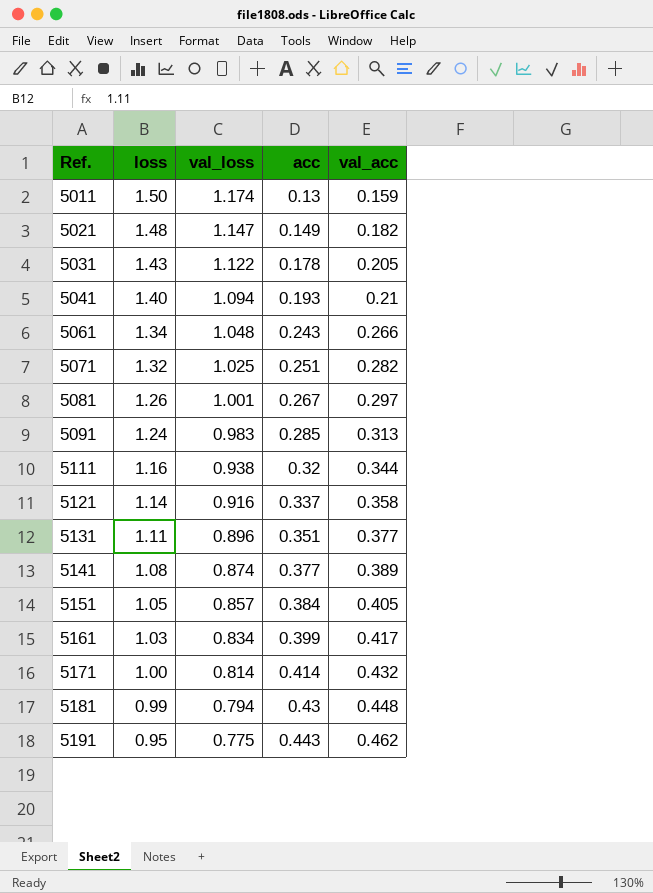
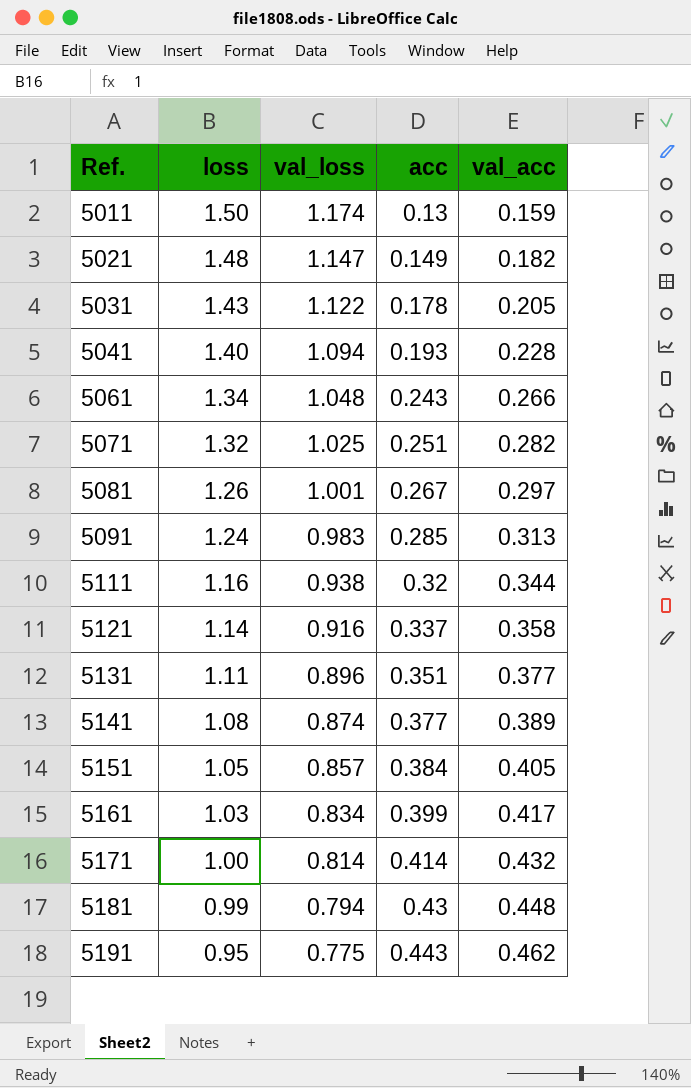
5041 | val_acc: 0.21 -> 0.228

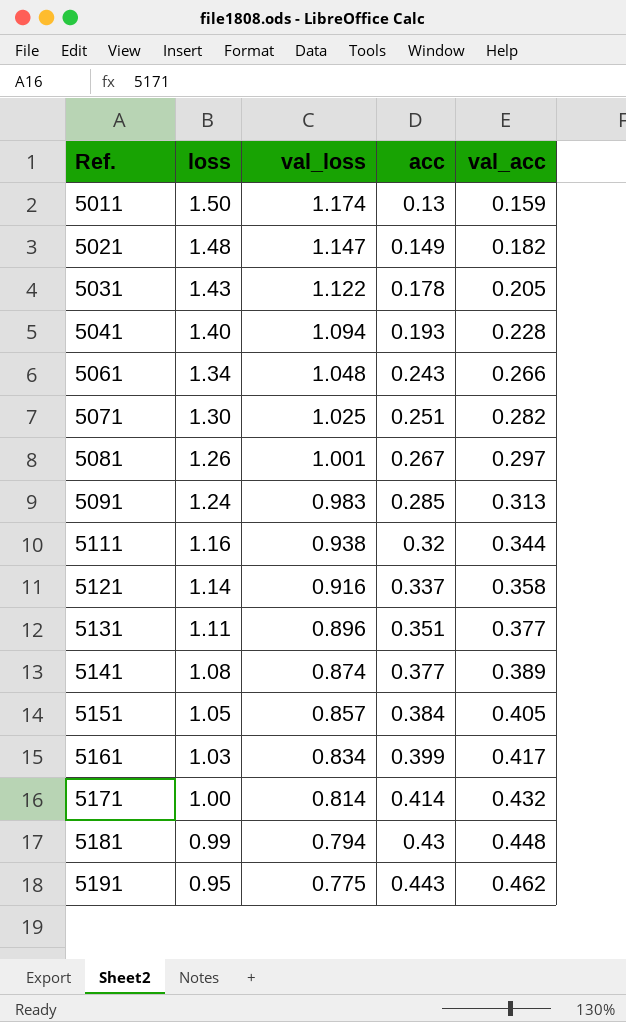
5071 | loss: 1.32 -> 1.30

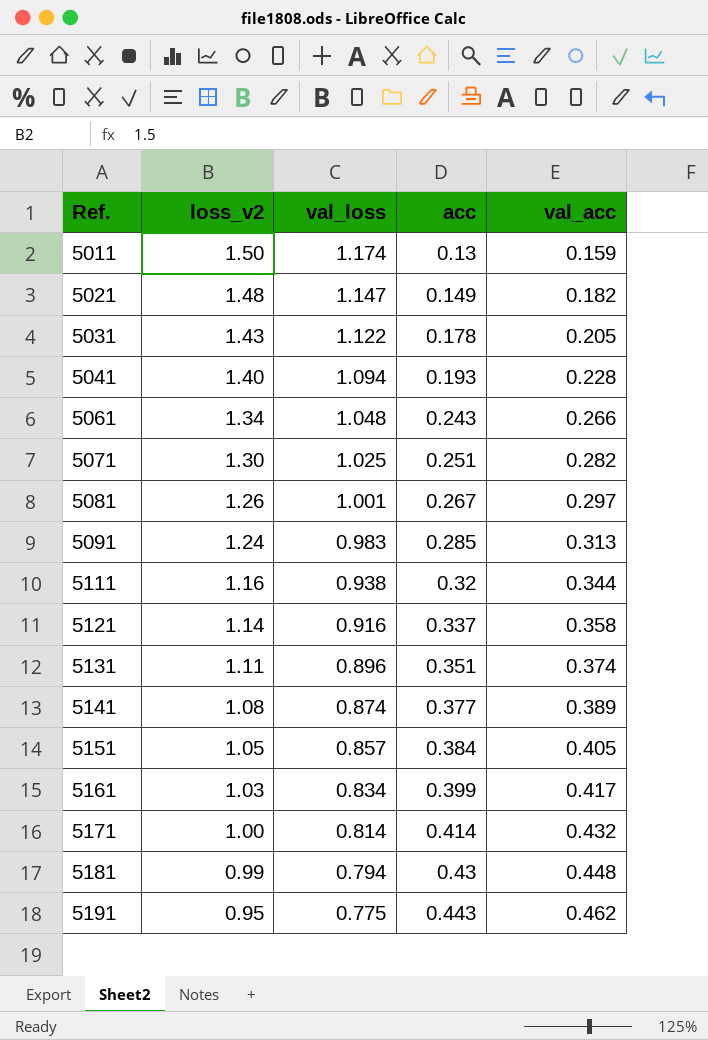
column name: loss -> loss_v2
5131 | val_acc: 0.377 -> 0.374

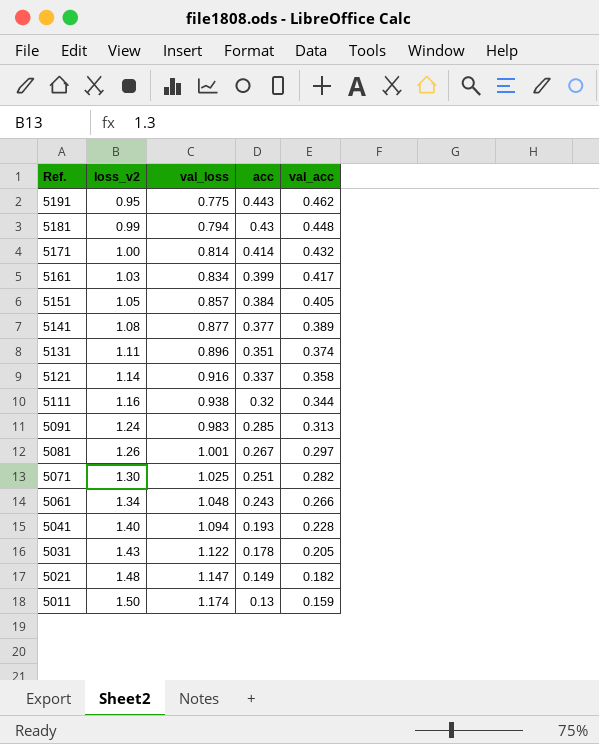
row order: Ref. ascending -> Ref. descending
5141 | val_loss: 0.874 -> 0.877

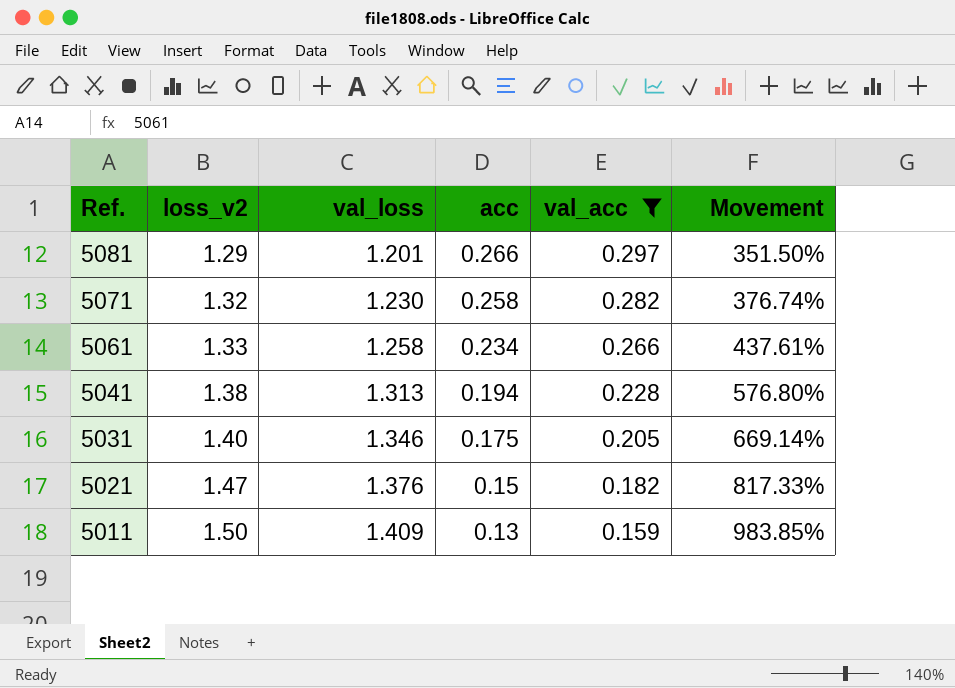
filter: none -> val_acc <= 0.297
column Movement | formula: none -> ([val_loss] - [acc]) / [acc]
5081 | loss_v2: 1.26 -> 1.29
5081 | val_loss: 1.001 -> 1.201
5081 | acc: 0.267 -> 0.266
5071 | loss_v2: 1.30 -> 1.32
5071 | val_loss: 1.025 -> 1.230
5071 | acc: 0.251 -> 0.258
5061 | loss_v2: 1.34 -> 1.33
5061 | val_loss: 1.048 -> 1.258
5061 | acc: 0.243 -> 0.234
5041 | loss_v2: 1.40 -> 1.38
5041 | val_loss: 1.094 -> 1.313
5041 | acc: 0.193 -> 0.194
5031 | loss_v2: 1.43 -> 1.40
5031 | val_loss: 1.122 -> 1.346
5031 | acc: 0.178 -> 0.175
5021 | loss_v2: 1.48 -> 1.47
5021 | val_loss: 1.147 -> 1.376
5021 | acc: 0.149 -> 0.15
5011 | val_loss: 1.174 -> 1.409

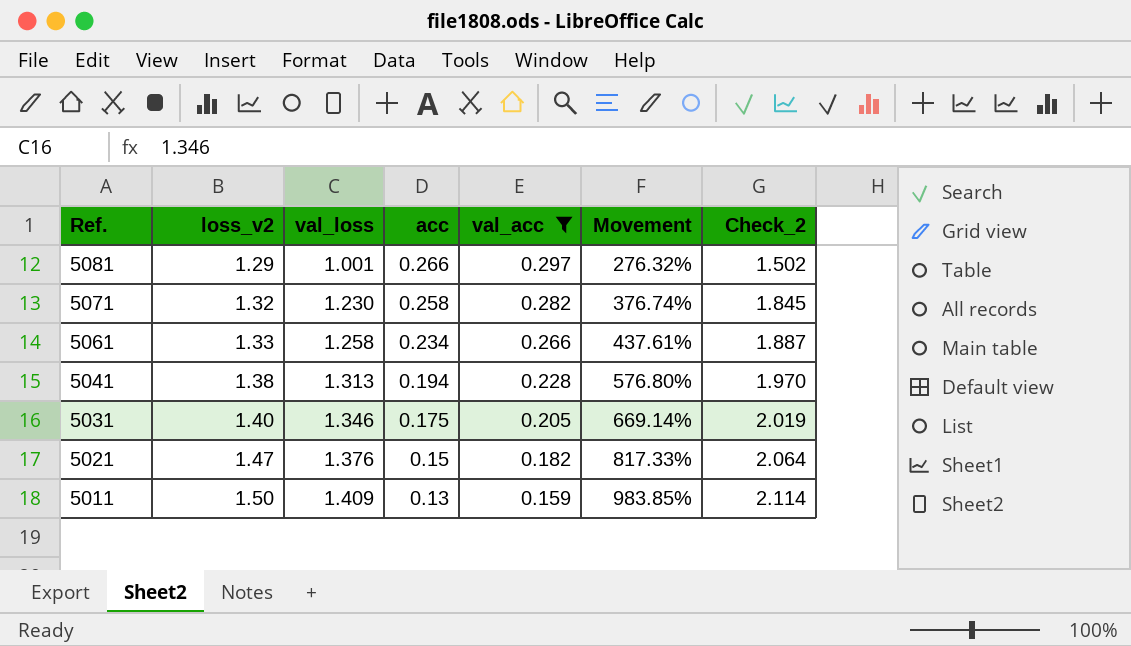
column Check_2 | formula: none -> [val_loss] * 1.5
5081 | val_loss: 1.201 -> 1.001
5081 | Movement: 351.50% -> 276.32%

